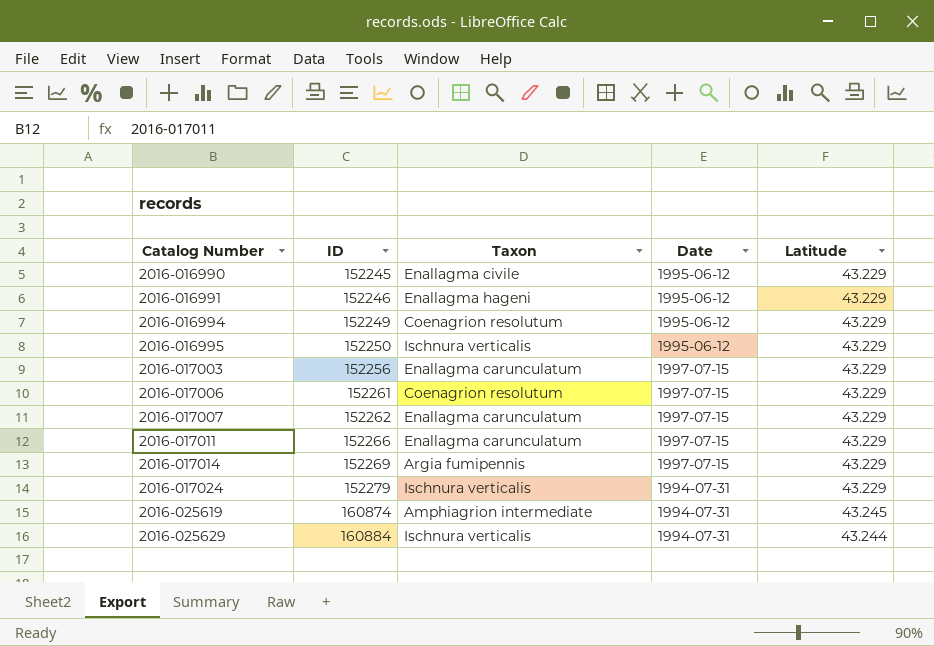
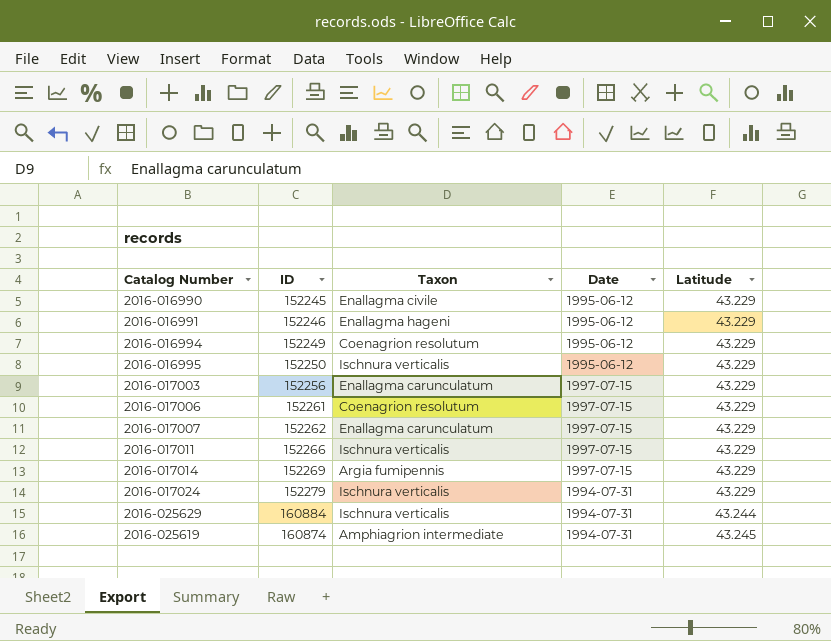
row order: Catalog Number ascending -> Latitude ascending
2016-017011 | Taxon: Enallagma carunculatum -> Ischnura verticalis

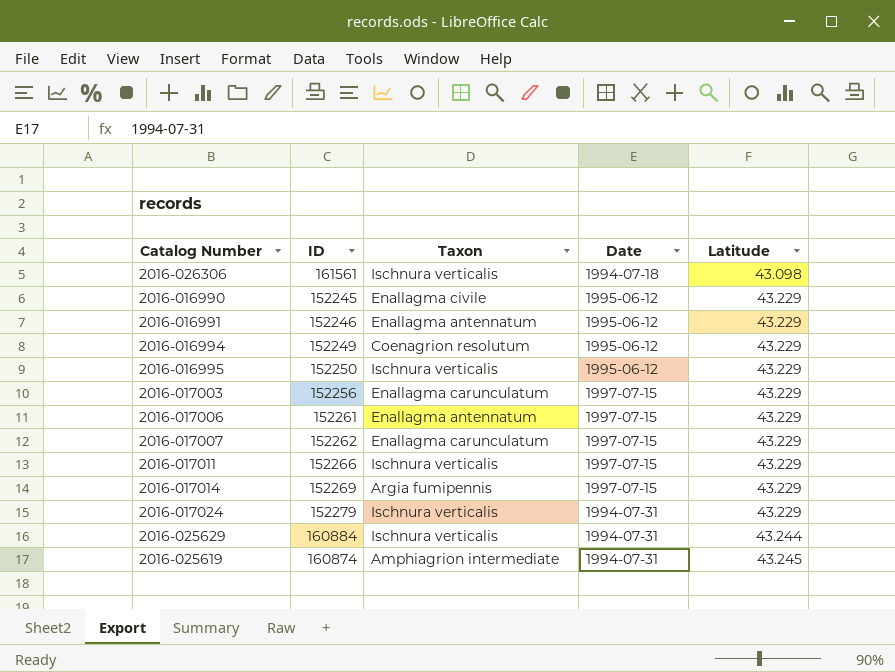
row 2016-026306: none -> 161561 | Ischnura verticalis | 1994-07-18 | 43.098
2016-016991 | Taxon: Enallagma hageni -> Enallagma antennatum
2016-017006 | Taxon: Coenagrion resolutum -> Enallagma antennatum

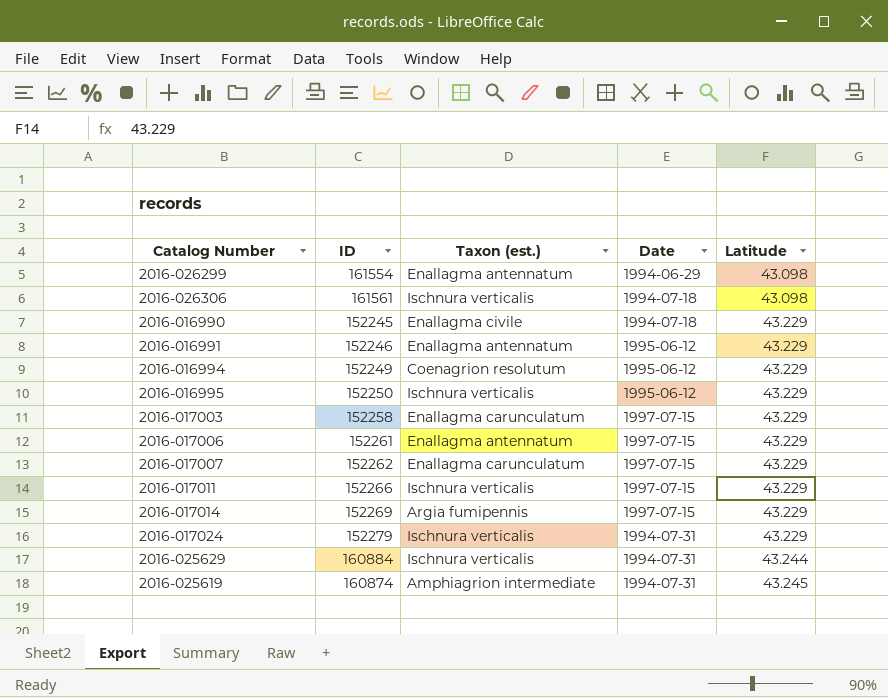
column name: Taxon -> Taxon (est.)
row 2016-026299: none -> 161554 | Enallagma antennatum | 1994-06-29 | 43.098
2016-016990 | Date: 1995-06-12 -> 1994-07-18
2016-017003 | ID: 152256 -> 152258

